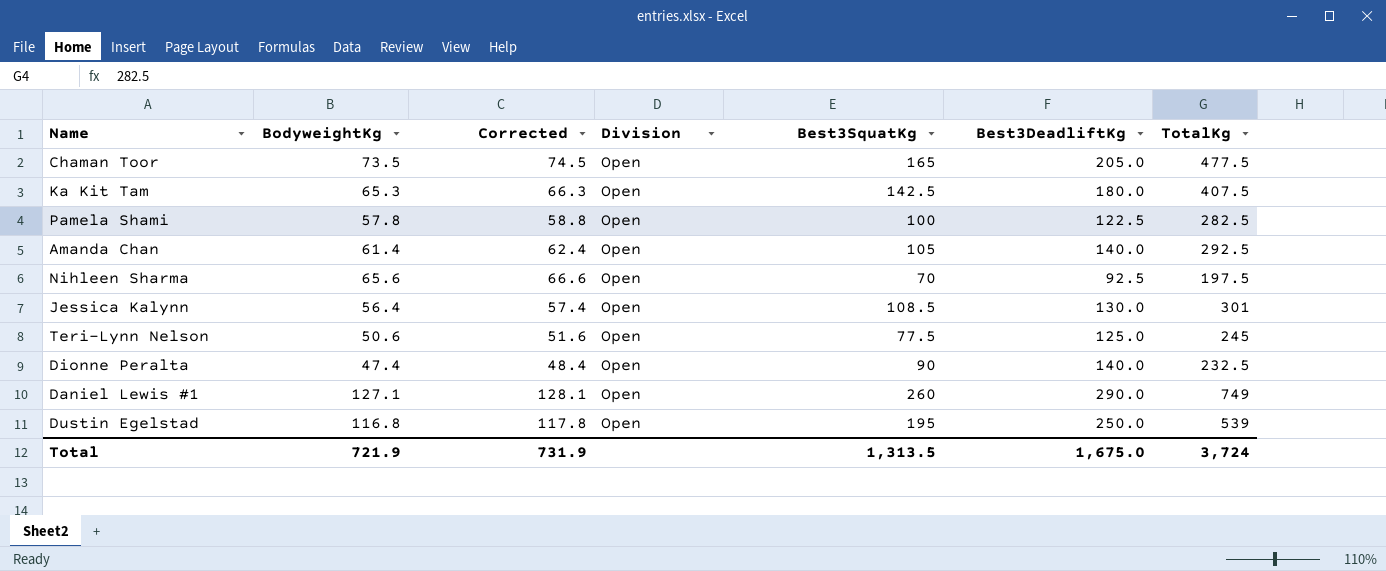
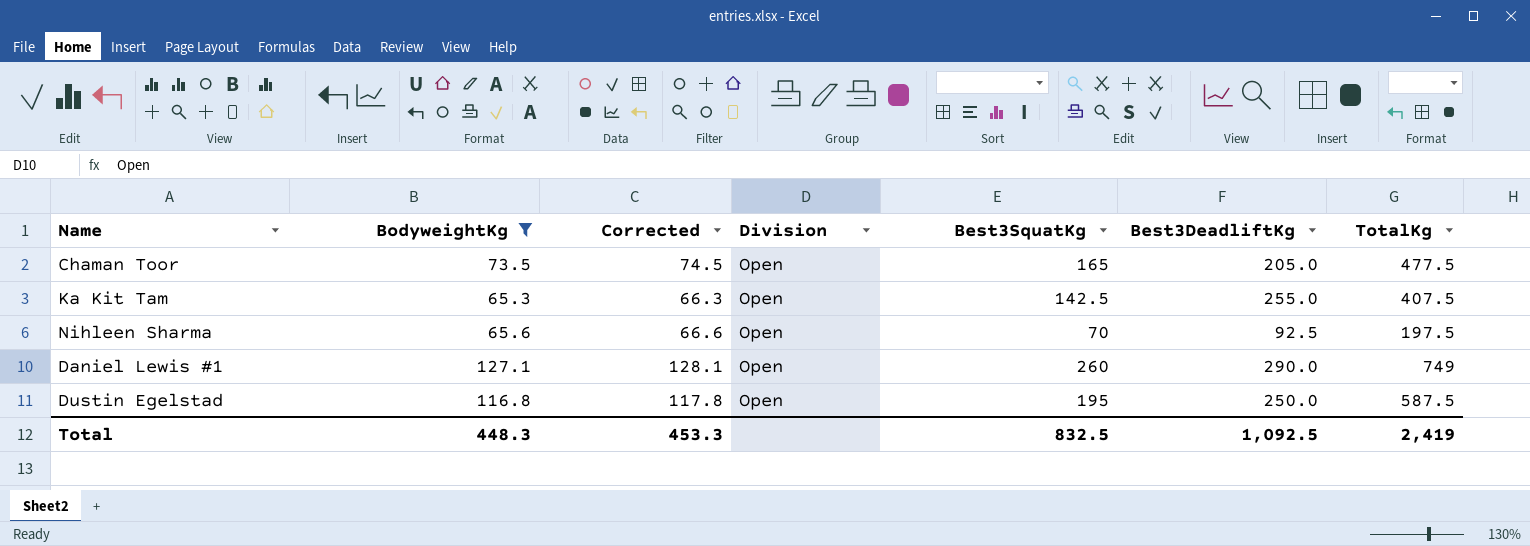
filter: none -> BodyweightKg >= 65.3
Ka Kit Tam | Best3DeadliftKg: 180.0 -> 255.0
Dustin Egelstad | TotalKg: 539 -> 587.5
Total | BodyweightKg: 721.9 -> 448.3
Total | Corrected: 731.9 -> 453.3
Total | Best3SquatKg: 1,313.5 -> 832.5
Total | Best3DeadliftKg: 1,675.0 -> 1,092.5
Total | TotalKg: 3,724 -> 2,419

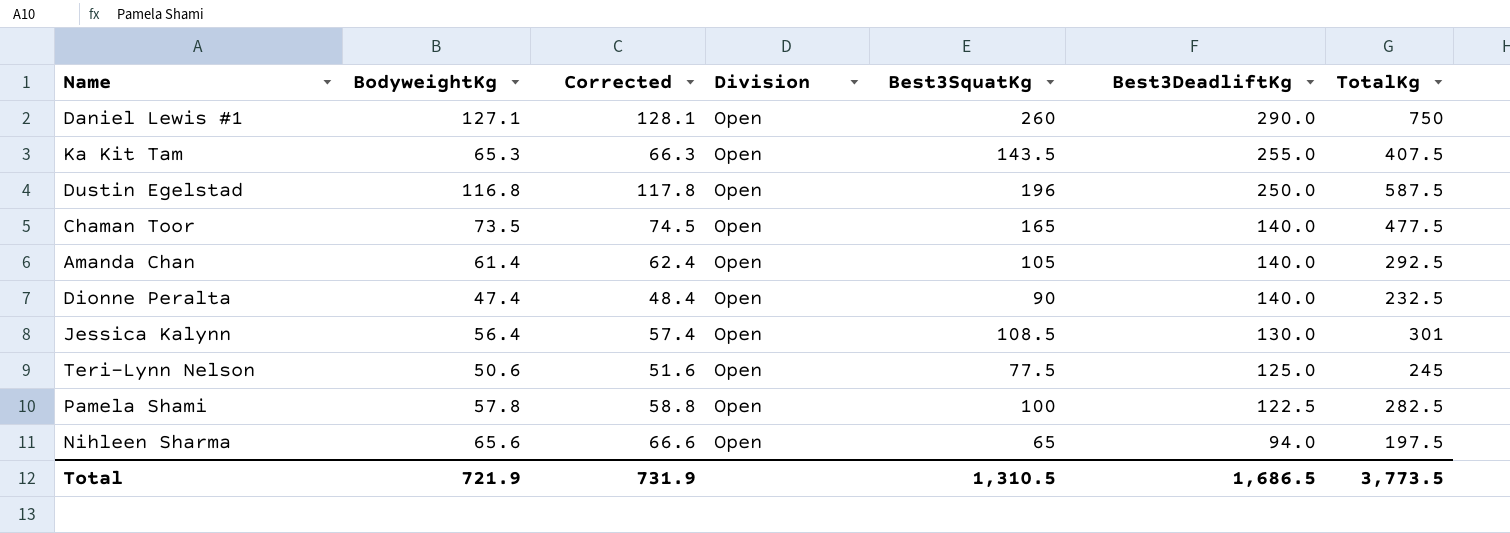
filter: BodyweightKg >= 65.3 -> none
row order: none -> Best3DeadliftKg descending
Daniel Lewis #1 | TotalKg: 749 -> 750
Ka Kit Tam | Best3SquatKg: 142.5 -> 143.5
Dustin Egelstad | Best3SquatKg: 195 -> 196
Chaman Toor | Best3DeadliftKg: 205.0 -> 140.0
Nihleen Sharma | Best3SquatKg: 70 -> 65
Nihleen Sharma | Best3DeadliftKg: 92.5 -> 94.0
Total | BodyweightKg: 448.3 -> 721.9
Total | Corrected: 453.3 -> 731.9
Total | Best3SquatKg: 832.5 -> 1,310.5
Total | Best3DeadliftKg: 1,092.5 -> 1,686.5
Total | TotalKg: 2,419 -> 3,773.5

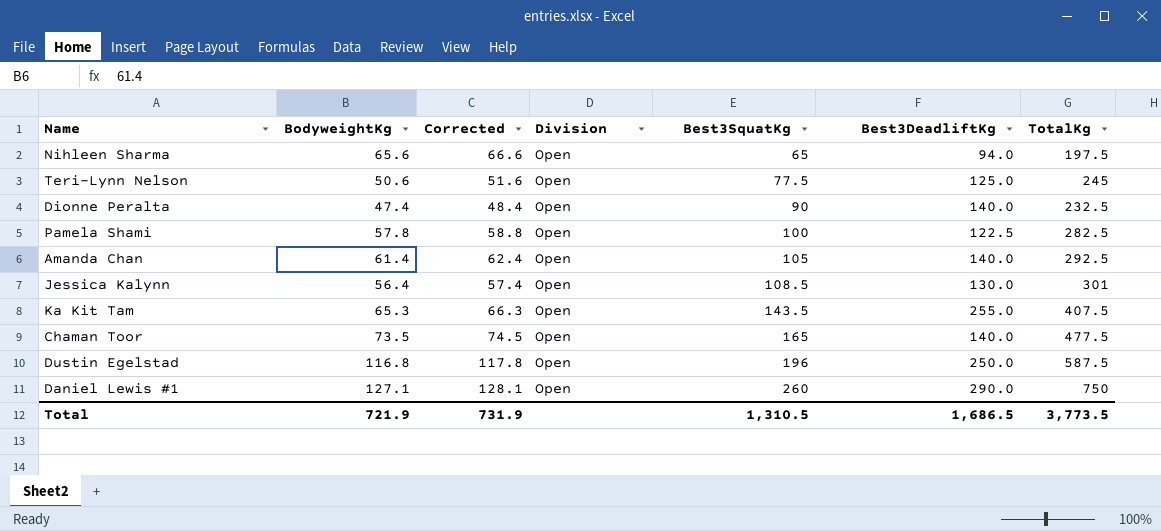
row order: Best3DeadliftKg descending -> Best3SquatKg ascending

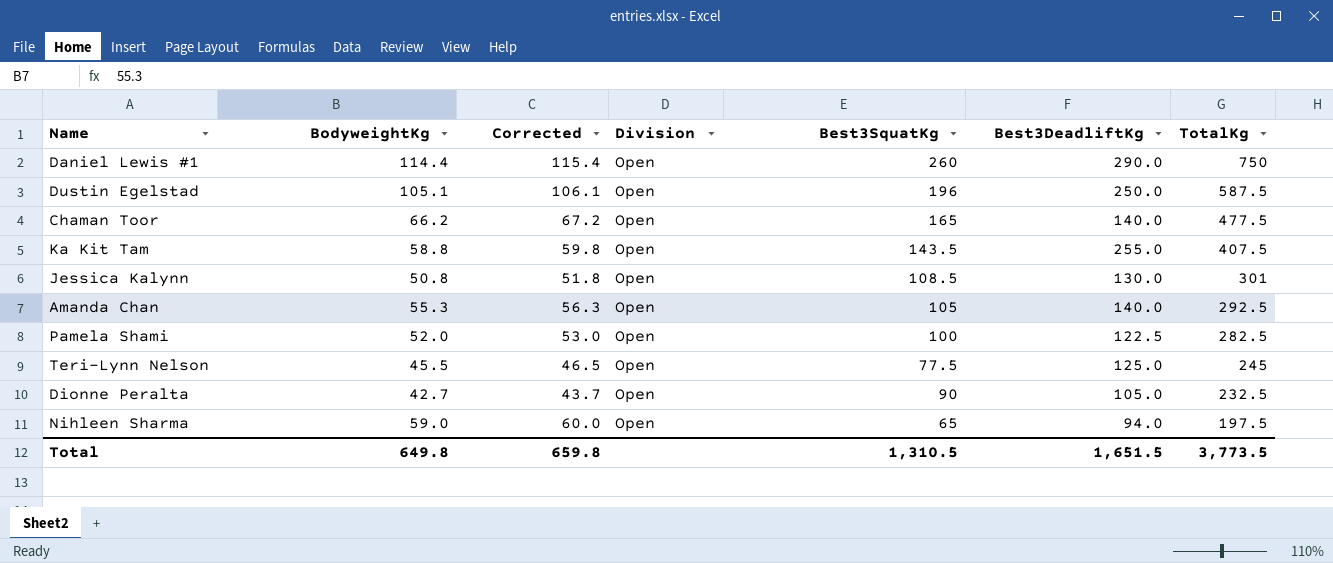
row order: Best3SquatKg ascending -> TotalKg descending
Daniel Lewis #1 | BodyweightKg: 127.1 -> 114.4
Daniel Lewis #1 | Corrected: 128.1 -> 115.4
Dustin Egelstad | BodyweightKg: 116.8 -> 105.1
Dustin Egelstad | Corrected: 117.8 -> 106.1
Chaman Toor | BodyweightKg: 73.5 -> 66.2
Chaman Toor | Corrected: 74.5 -> 67.2
Ka Kit Tam | BodyweightKg: 65.3 -> 58.8
Ka Kit Tam | Corrected: 66.3 -> 59.8
Jessica Kalynn | BodyweightKg: 56.4 -> 50.8
Jessica Kalynn | Corrected: 57.4 -> 51.8
Amanda Chan | BodyweightKg: 61.4 -> 55.3
Amanda Chan | Corrected: 62.4 -> 56.3
Pamela Shami | BodyweightKg: 57.8 -> 52.0
Pamela Shami | Corrected: 58.8 -> 53.0
Teri-Lynn Nelson | BodyweightKg: 50.6 -> 45.5
Teri-Lynn Nelson | Corrected: 51.6 -> 46.5
Dionne Peralta | BodyweightKg: 47.4 -> 42.7
Dionne Peralta | Corrected: 48.4 -> 43.7
Dionne Peralta | Best3DeadliftKg: 140.0 -> 105.0
Nihleen Sharma | BodyweightKg: 65.6 -> 59.0
Nihleen Sharma | Corrected: 66.6 -> 60.0
Total | BodyweightKg: 721.9 -> 649.8
Total | Corrected: 731.9 -> 659.8
Total | Best3DeadliftKg: 1,686.5 -> 1,651.5

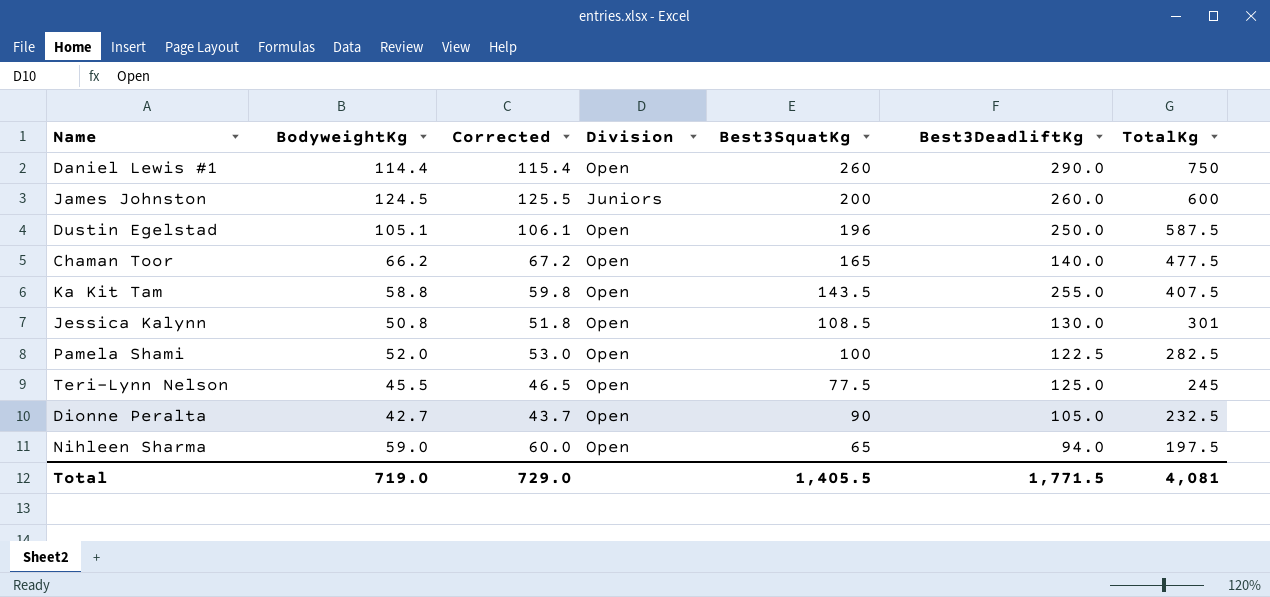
row Amanda Chan: 55.3 | 56.3 | Open | 105 | 140.0 | 292.5 -> none
row James Johnston: none -> 124.5 | 125.5 | Juniors | 200 | 260.0 | 600
Total | BodyweightKg: 649.8 -> 719.0
Total | Corrected: 659.8 -> 729.0
Total | Best3SquatKg: 1,310.5 -> 1,405.5
Total | Best3DeadliftKg: 1,651.5 -> 1,771.5
Total | TotalKg: 3,773.5 -> 4,081

